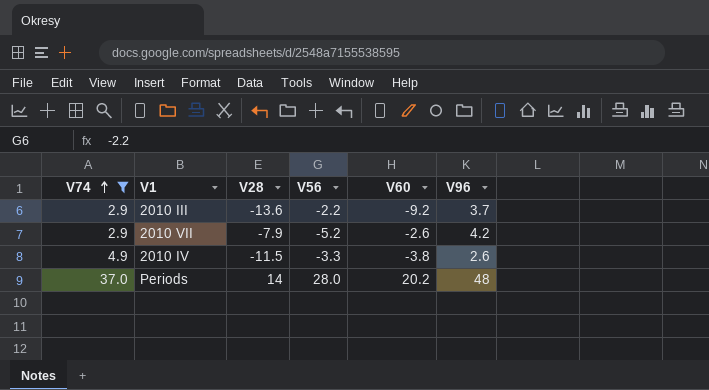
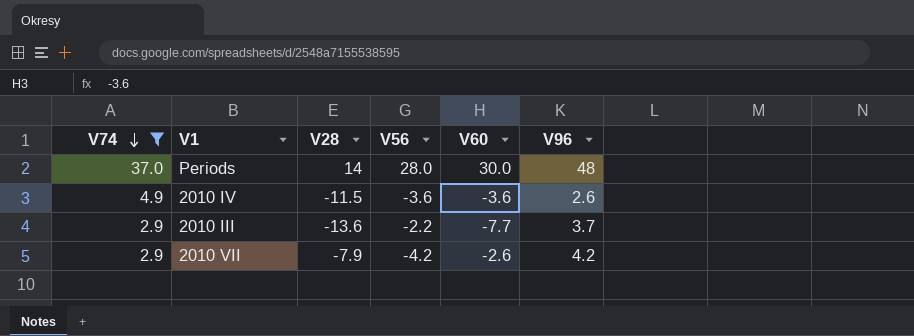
row order: V74 ascending -> V74 descending
Periods | V60: 20.2 -> 30.0
2010 IV | V56: -3.3 -> -3.6
2010 IV | V60: -3.8 -> -3.6
2010 III | V60: -9.2 -> -7.7
2010 VII | V56: -5.2 -> -4.2

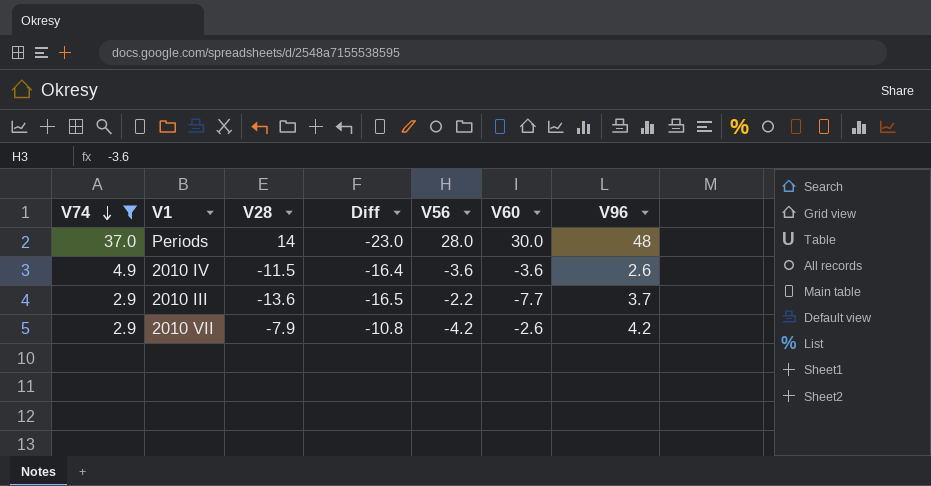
column Diff | formula: none -> [V28] - [V74]

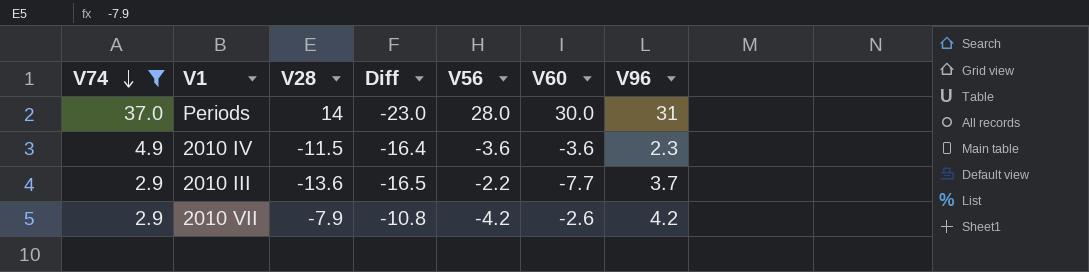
Periods | V96: 48 -> 31
2010 IV | V96: 2.6 -> 2.3

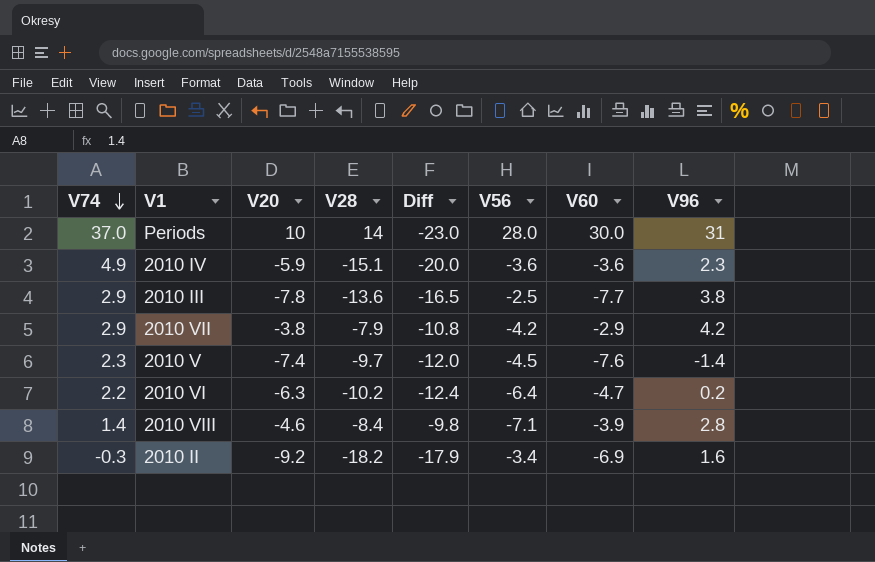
filter: V74 >= 2.9 -> none
column V20 | position: none -> 3
2010 IV | V28: -11.5 -> -15.1
2010 IV | Diff: -16.4 -> -20.0
2010 III | V56: -2.2 -> -2.5
2010 III | V96: 3.7 -> 3.8
2010 VII | V60: -2.6 -> -2.9

